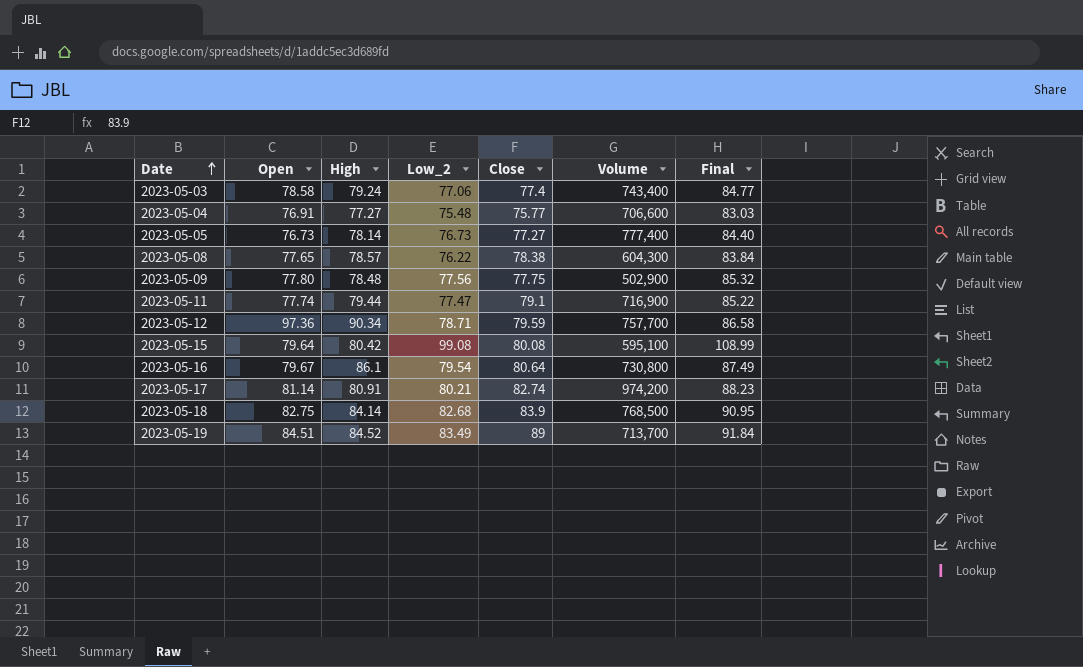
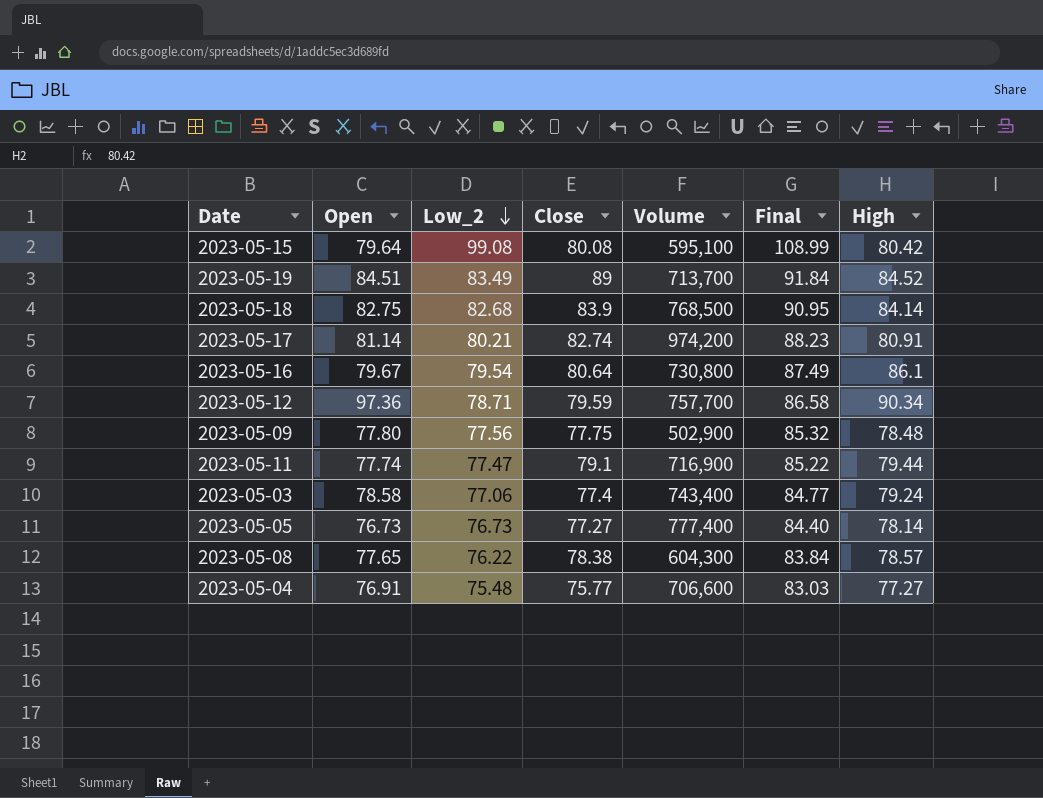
row order: Date ascending -> Low_2 descending
column High | position: 3 -> 7

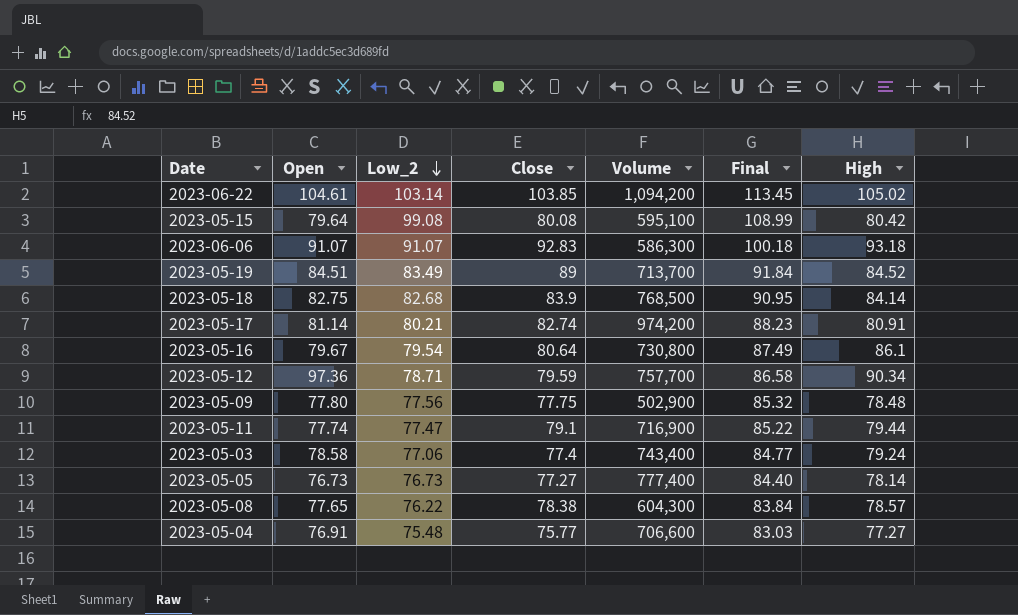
row 2023-06-22: none -> 104.61 | 103.14 | 103.85 | 1,094,200 | 113.45 | 105.02
row 2023-06-06: none -> 91.07 | 91.07 | 92.83 | 586,300 | 100.18 | 93.18

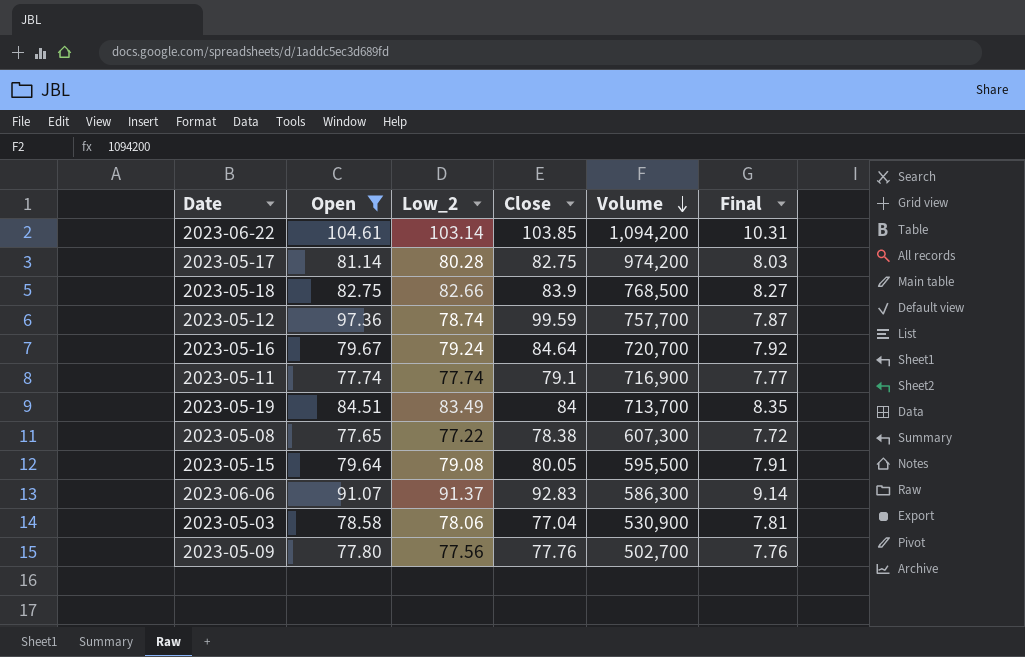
filter: none -> Open >= 77.65
row order: Low_2 descending -> Volume descending
column High | position: 7 -> none
column Final | formula: [Low_2] * 1.1 -> [Low_2] * 0.1
2023-05-17 | Low_2: 80.21 -> 80.28
2023-05-17 | Close: 82.74 -> 82.75
2023-05-18 | Low_2: 82.68 -> 82.66
2023-05-12 | Low_2: 78.71 -> 78.74
2023-05-12 | Close: 79.59 -> 99.59
2023-05-16 | Low_2: 79.54 -> 79.24
2023-05-16 | Close: 80.64 -> 84.64
2023-05-16 | Volume: 730,800 -> 720,700
2023-05-11 | Low_2: 77.47 -> 77.74
2023-05-19 | Close: 89 -> 84
2023-05-08 | Low_2: 76.22 -> 77.22
2023-05-08 | Volume: 604,300 -> 607,300
2023-05-15 | Low_2: 99.08 -> 79.08
2023-05-15 | Close: 80.08 -> 80.05
2023-05-15 | Volume: 595,100 -> 595,500
2023-06-06 | Low_2: 91.07 -> 91.37
2023-05-03 | Low_2: 77.06 -> 78.06
2023-05-03 | Close: 77.4 -> 77.04
2023-05-03 | Volume: 743,400 -> 530,900
2023-05-09 | Close: 77.75 -> 77.76
2023-05-09 | Volume: 502,900 -> 502,700

